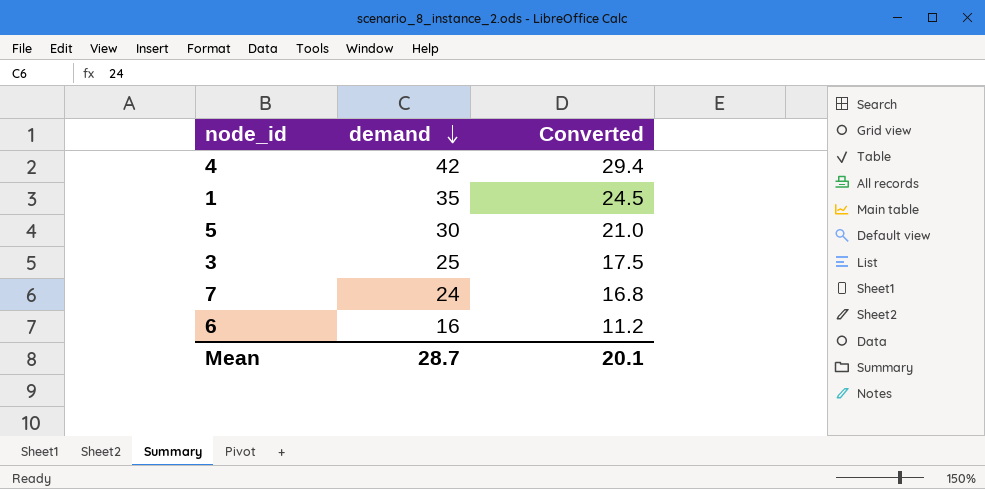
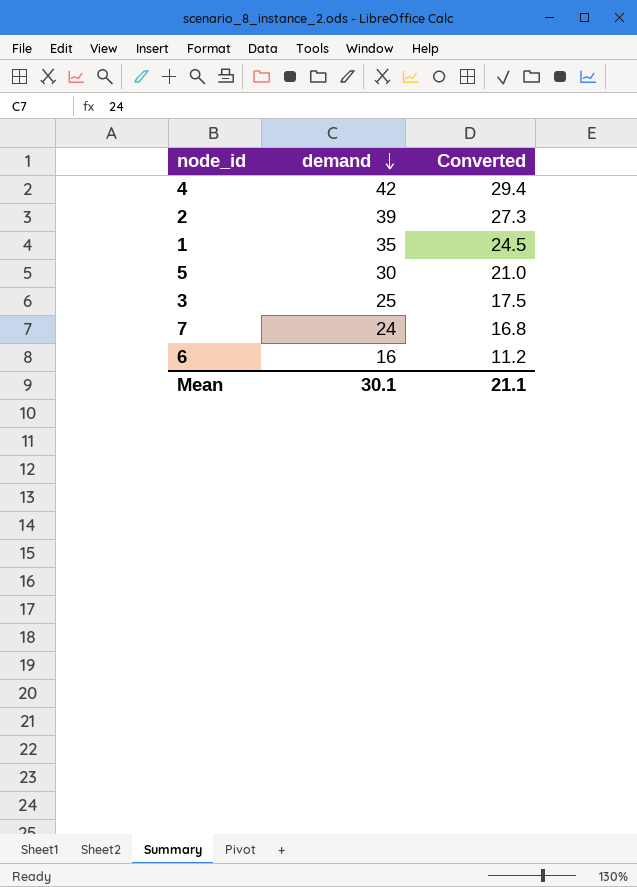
row 2: none -> 39 | 27.3
Mean | demand: 28.7 -> 30.1
Mean | Converted: 20.1 -> 21.1

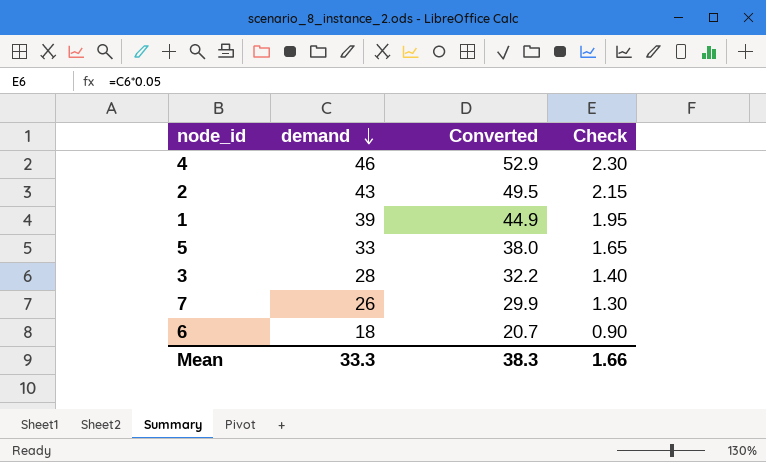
column Converted | formula: [demand] * 0.7 -> [demand] * 1.15
column Check | formula: none -> [demand] * 0.05
4 | demand: 42 -> 46
2 | demand: 39 -> 43
1 | demand: 35 -> 39
5 | demand: 30 -> 33
3 | demand: 25 -> 28
7 | demand: 24 -> 26
6 | demand: 16 -> 18
Mean | demand: 30.1 -> 33.3
Mean | Converted: 21.1 -> 38.3

